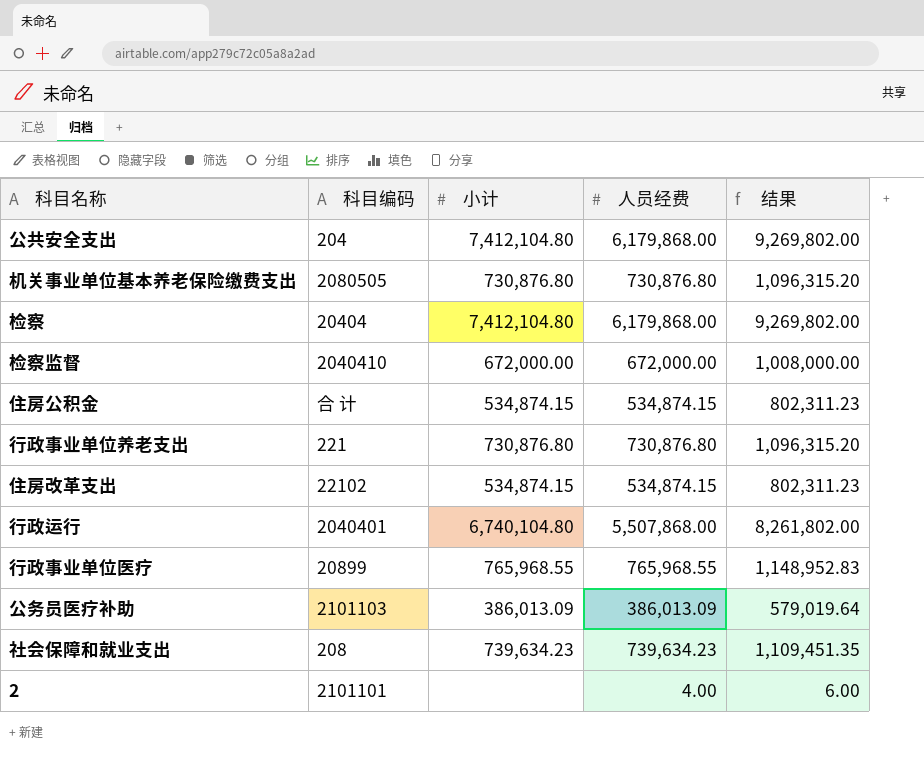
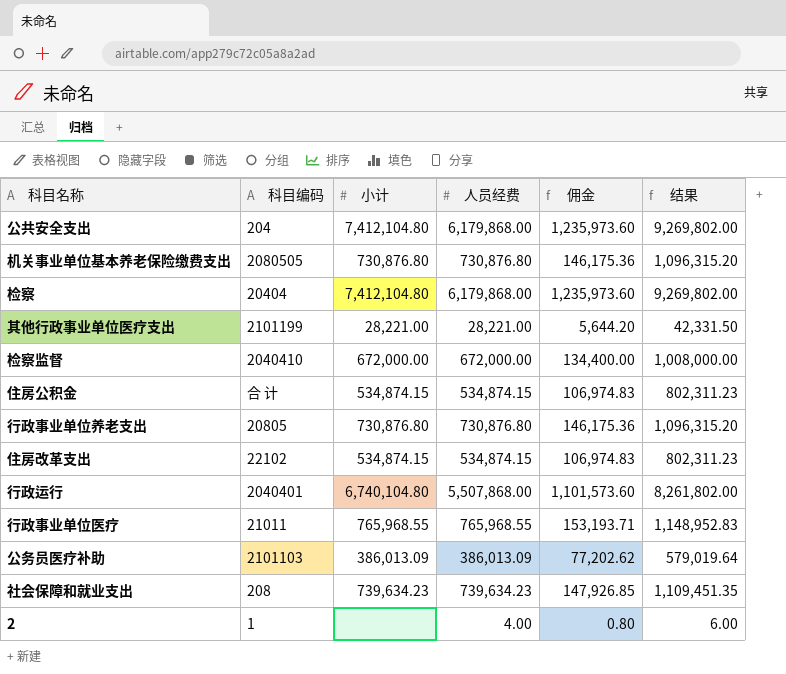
column 佣金 | formula: none -> [人员经费] * 0.2
row 其他行政事业单位医疗支出: none -> 2101199 | 28,221.00 | 28,221.00 | 5,644.20 | 42,331.50
行政事业单位养老支出 | 科目编码: 221 -> 20805
行政事业单位医疗 | 科目编码: 20899 -> 21011
2 | 科目编码: 2101101 -> 1

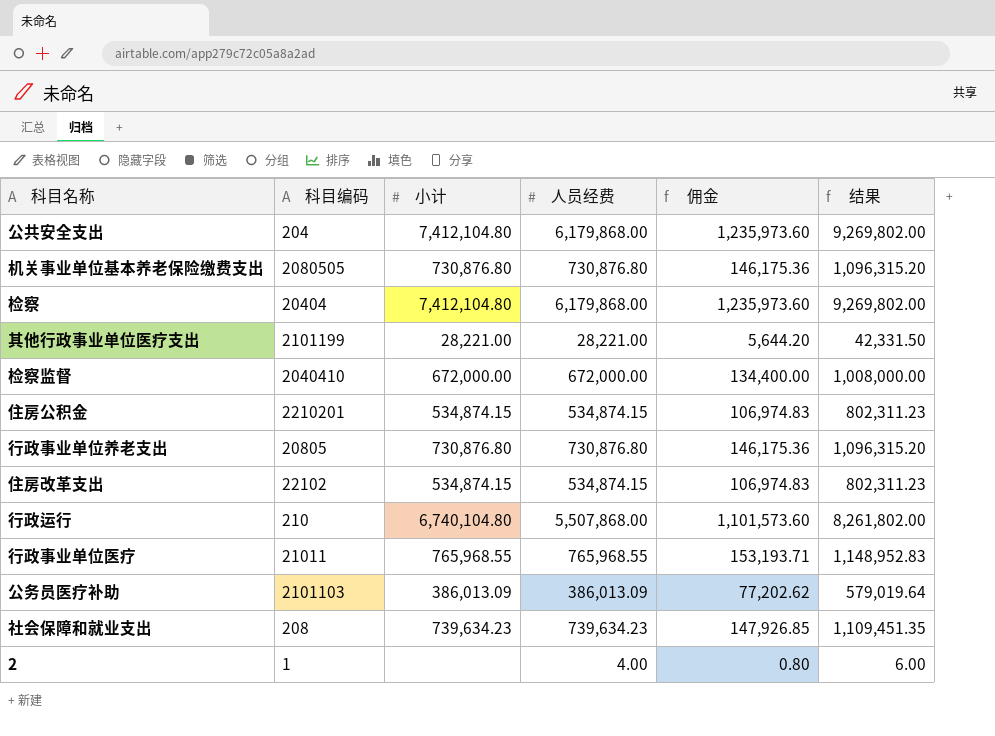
住房公积金 | 科目编码: 合 计 -> 2210201
行政运行 | 科目编码: 2040401 -> 210

